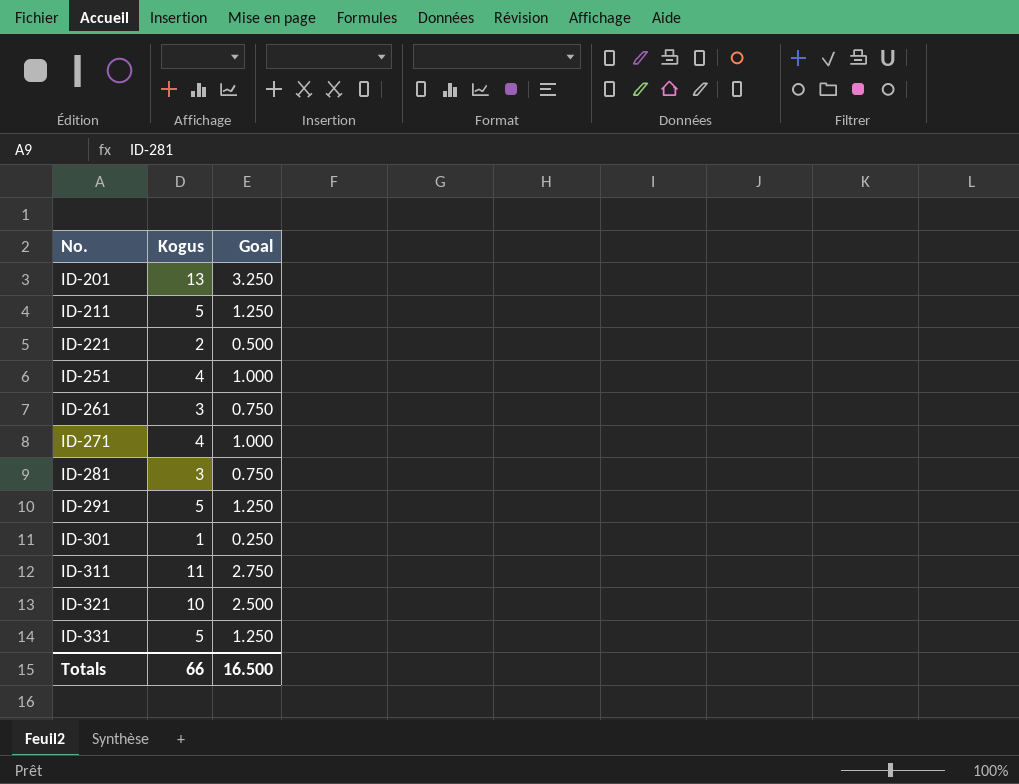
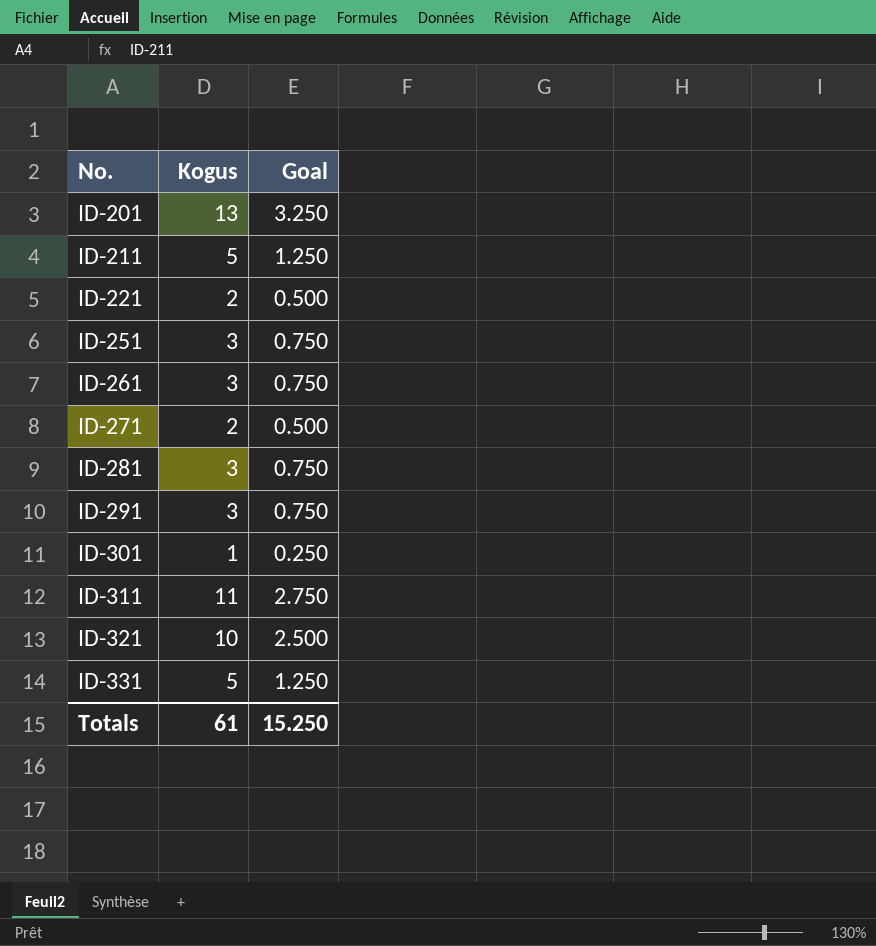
ID-251 | Kogus: 4 -> 3
ID-251 | Goal: 1.000 -> 0.750
ID-271 | Kogus: 4 -> 2
ID-271 | Goal: 1.000 -> 0.500
ID-291 | Kogus: 5 -> 3
ID-291 | Goal: 1.250 -> 0.750
Totals | Kogus: 66 -> 61
Totals | Goal: 16.500 -> 15.250

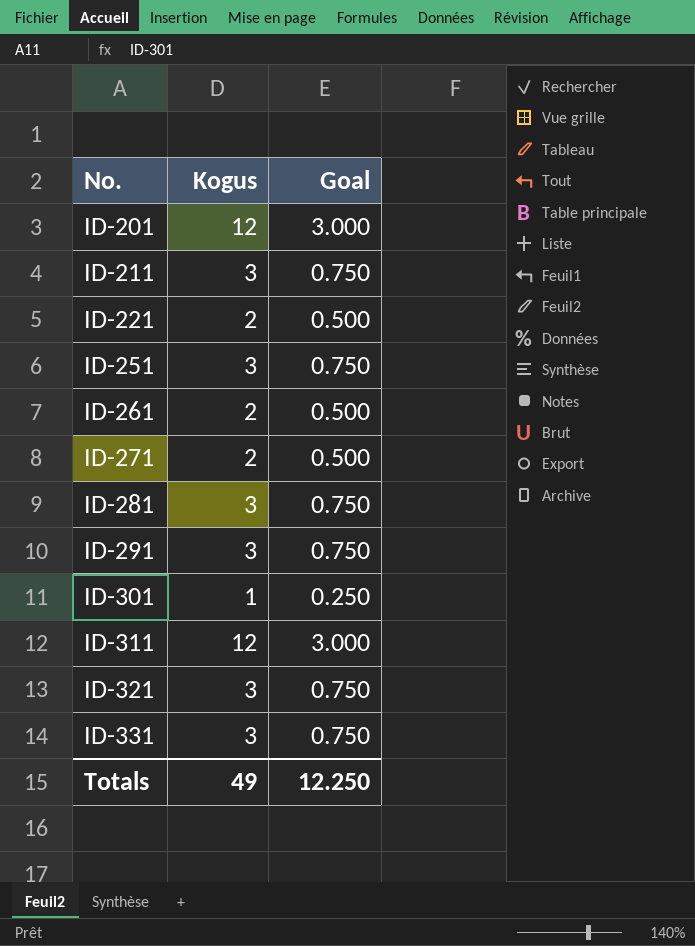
ID-201 | Kogus: 13 -> 12
ID-201 | Goal: 3.250 -> 3.000
ID-211 | Kogus: 5 -> 3
ID-211 | Goal: 1.250 -> 0.750
ID-261 | Kogus: 3 -> 2
ID-261 | Goal: 0.750 -> 0.500
ID-311 | Kogus: 11 -> 12
ID-311 | Goal: 2.750 -> 3.000
ID-321 | Kogus: 10 -> 3
ID-321 | Goal: 2.500 -> 0.750
ID-331 | Kogus: 5 -> 3
ID-331 | Goal: 1.250 -> 0.750
Totals | Kogus: 61 -> 49
Totals | Goal: 15.250 -> 12.250

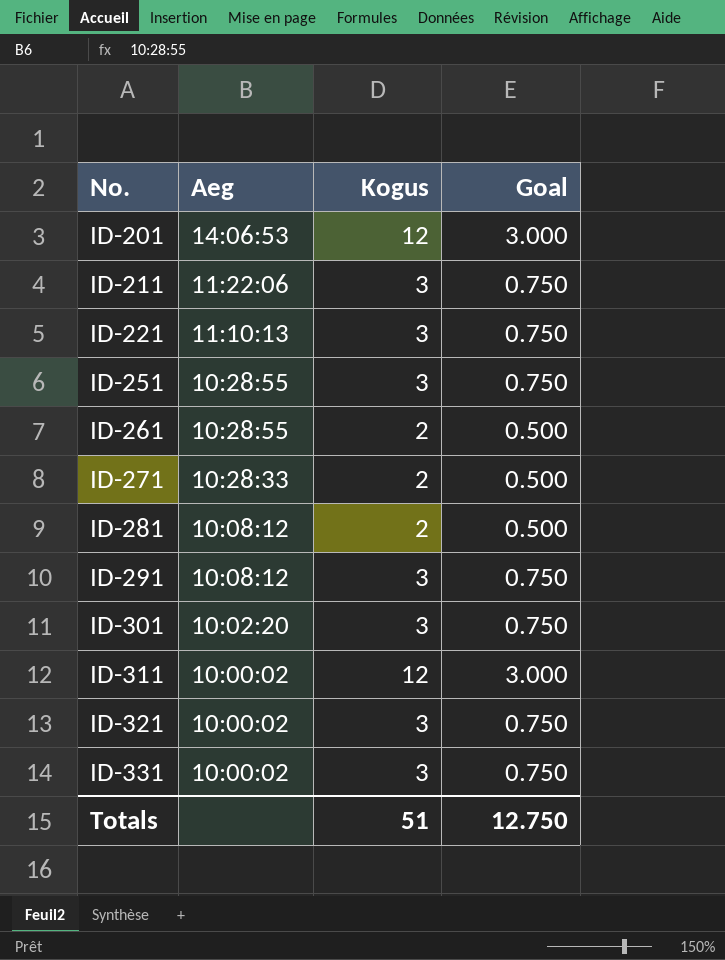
column Aeg | position: none -> 2
ID-221 | Kogus: 2 -> 3
ID-221 | Goal: 0.500 -> 0.750
ID-281 | Kogus: 3 -> 2
ID-281 | Goal: 0.750 -> 0.500
ID-301 | Kogus: 1 -> 3
ID-301 | Goal: 0.250 -> 0.750
Totals | Kogus: 49 -> 51
Totals | Goal: 12.250 -> 12.750

